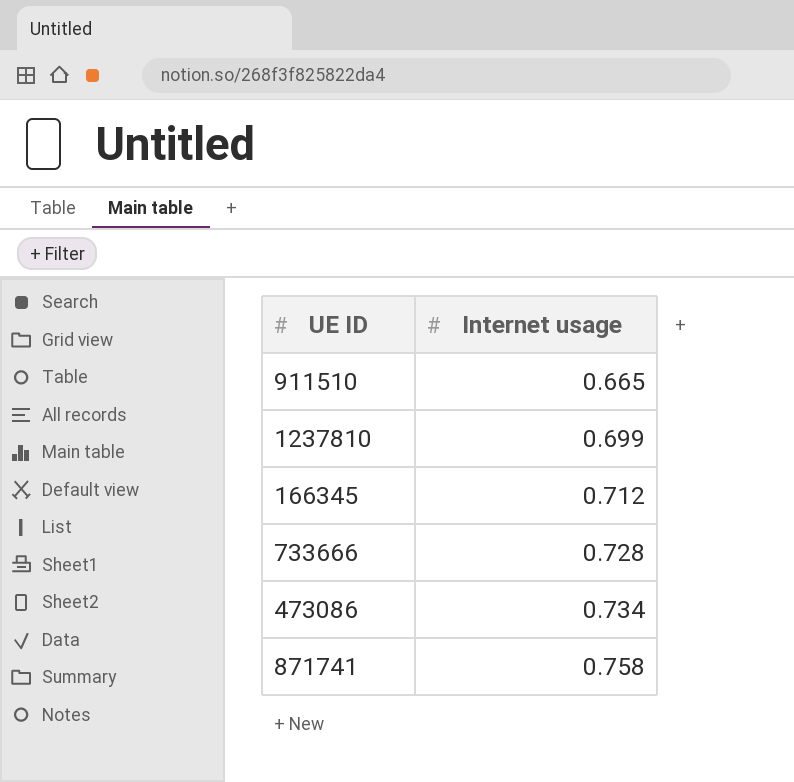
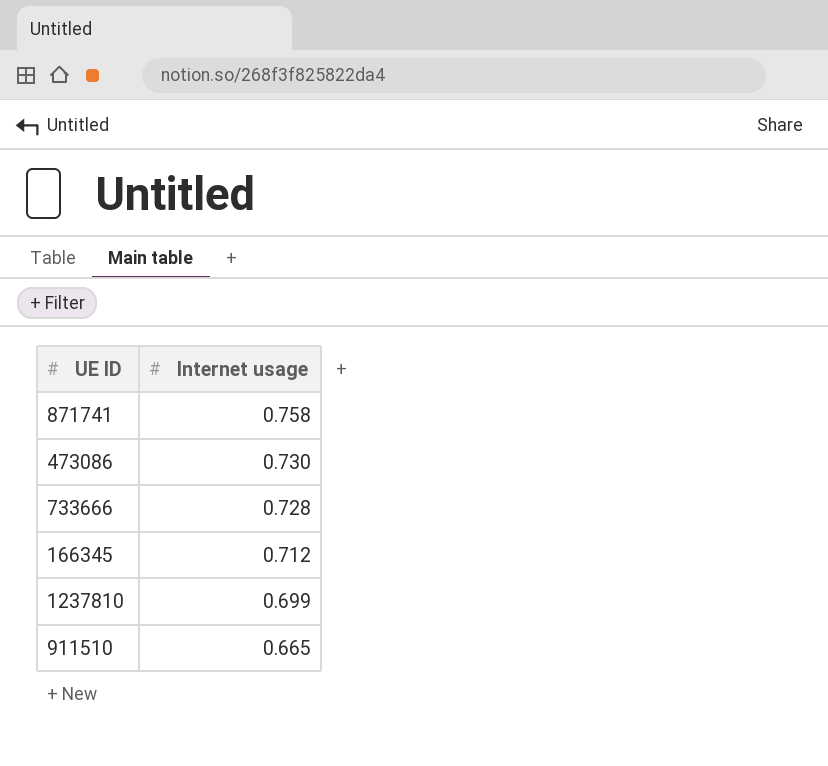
row order: Internet usage ascending -> Internet usage descending
473086 | Internet usage: 0.734 -> 0.730

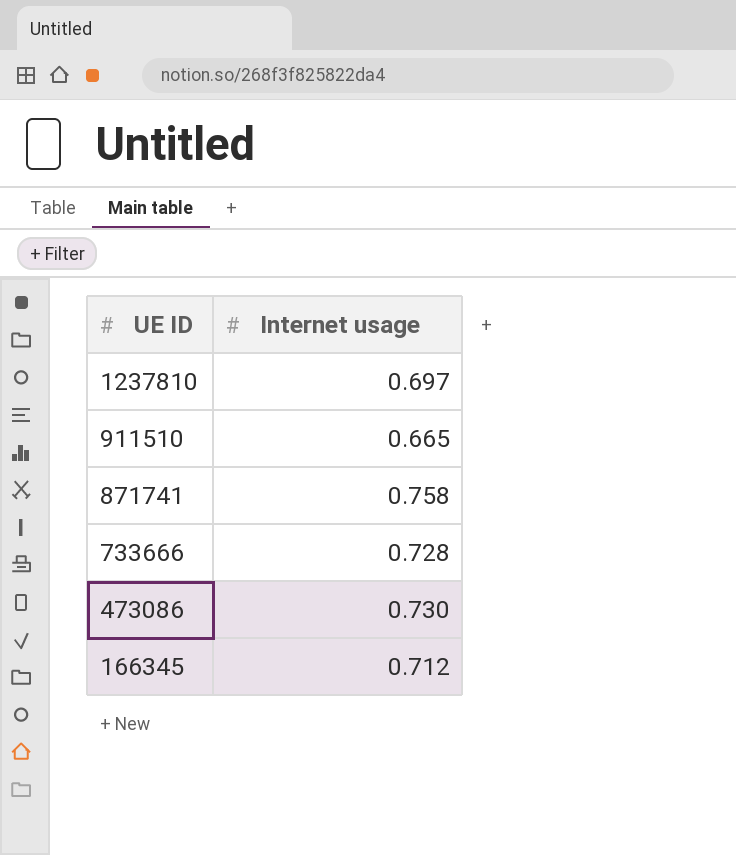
row order: Internet usage descending -> UE ID descending
1237810 | Internet usage: 0.699 -> 0.697

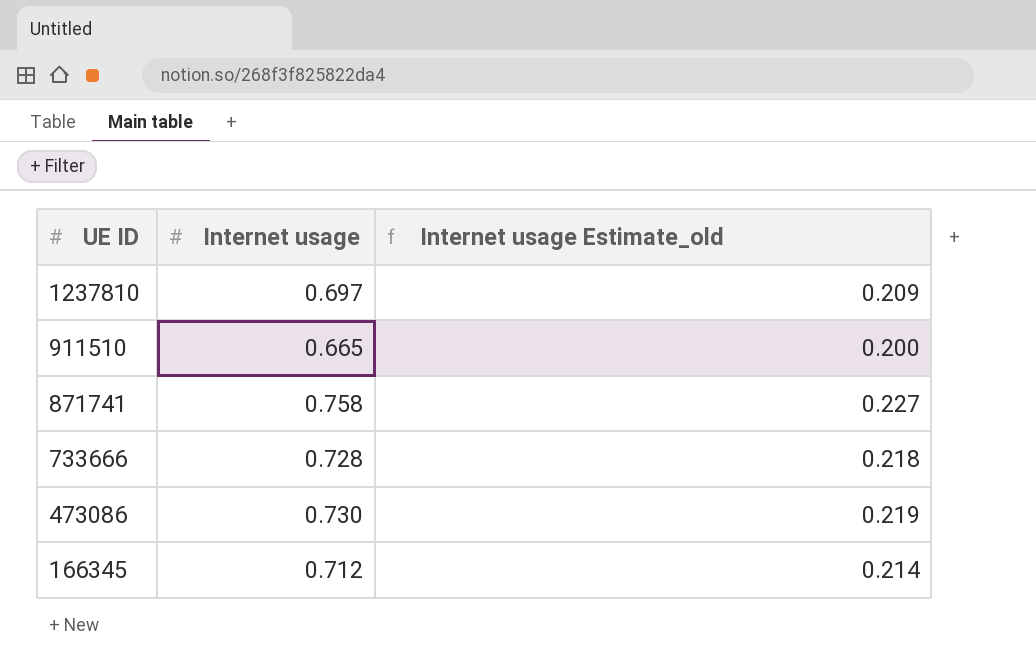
column Internet usage Estimate_old | formula: none -> [Internet usage] * 0.3

